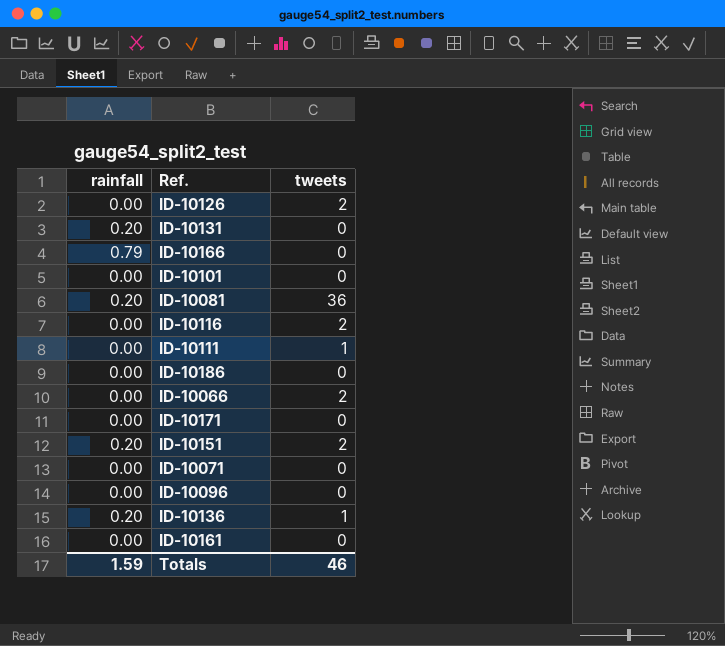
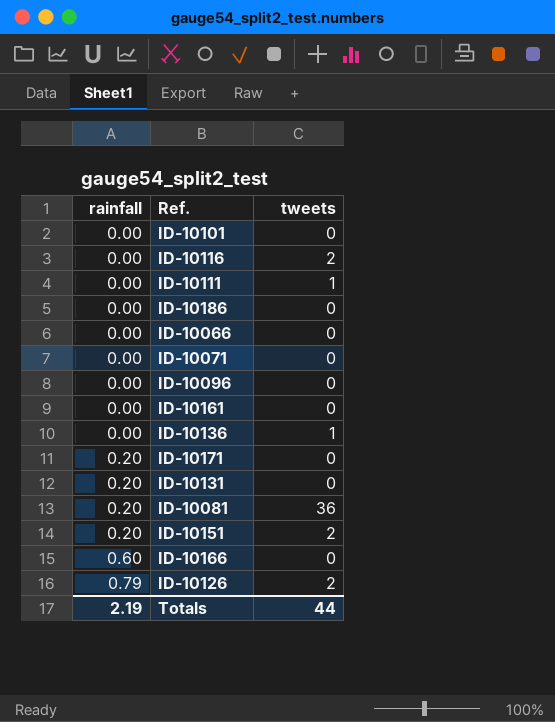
row order: none -> rainfall ascending
ID-10066 | tweets: 2 -> 0
ID-10136 | rainfall: 0.20 -> 0.00
ID-10171 | rainfall: 0.00 -> 0.20
ID-10166 | rainfall: 0.79 -> 0.60
ID-10126 | rainfall: 0.00 -> 0.79
Totals | rainfall: 1.59 -> 2.19
Totals | tweets: 46 -> 44

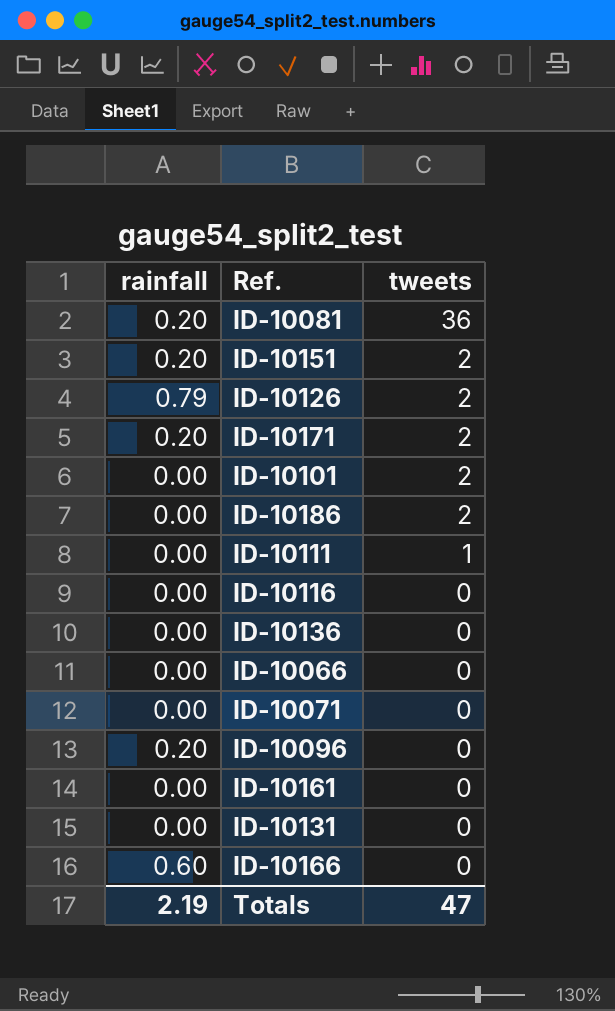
row order: rainfall ascending -> tweets descending
ID-10171 | tweets: 0 -> 2
ID-10101 | tweets: 0 -> 2
ID-10186 | tweets: 0 -> 2
ID-10116 | tweets: 2 -> 0
ID-10136 | tweets: 1 -> 0
ID-10096 | rainfall: 0.00 -> 0.20
ID-10131 | rainfall: 0.20 -> 0.00
Totals | tweets: 44 -> 47

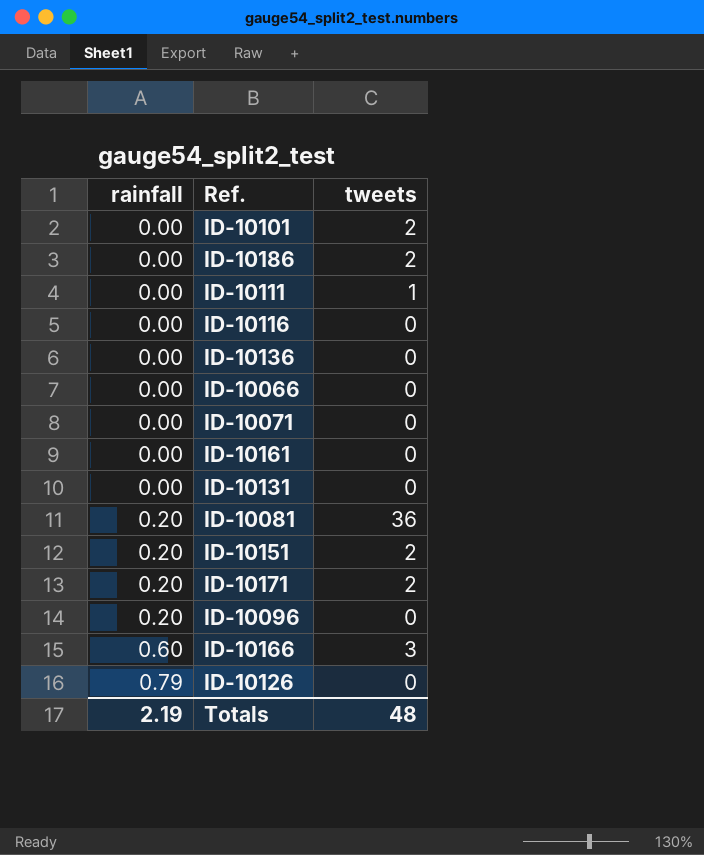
row order: tweets descending -> rainfall ascending
ID-10166 | tweets: 0 -> 3
ID-10126 | tweets: 2 -> 0
Totals | tweets: 47 -> 48

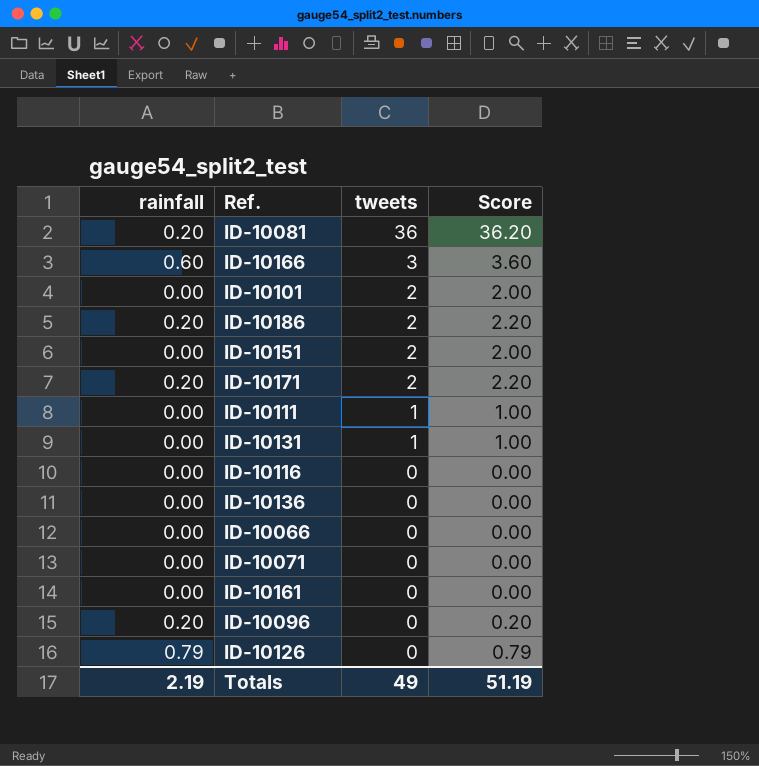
row order: rainfall ascending -> tweets descending
column Score | formula: none -> [rainfall] + [tweets]
ID-10186 | rainfall: 0.00 -> 0.20
ID-10151 | rainfall: 0.20 -> 0.00
ID-10131 | tweets: 0 -> 1
Totals | tweets: 48 -> 49

